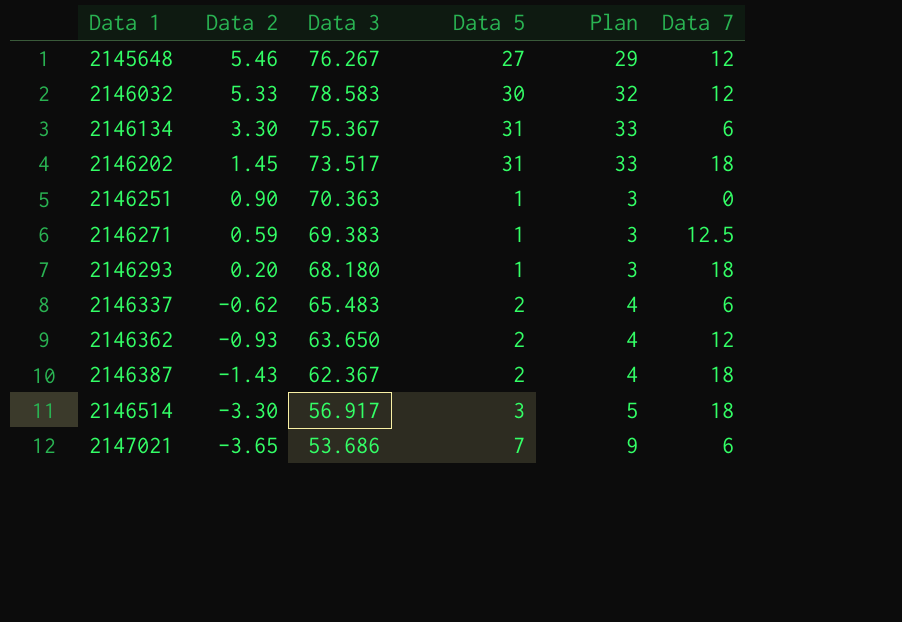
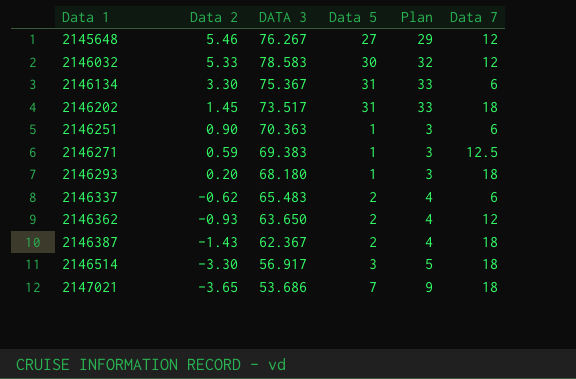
column name: Data 3 -> DATA 3
2146251 | Data 7: 0 -> 6
2147021 | Data 7: 6 -> 18

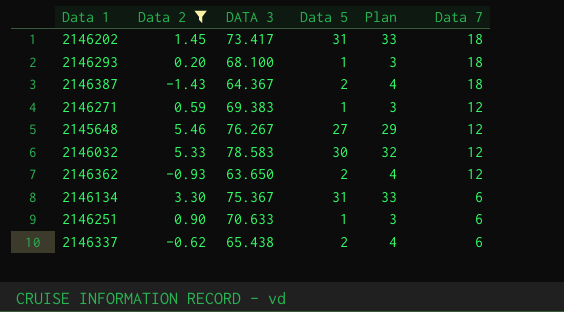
filter: none -> Data 2 >= -1.43
row order: Data 1 ascending -> Data 7 descending
2146202 | DATA 3: 73.517 -> 73.417
2146293 | DATA 3: 68.180 -> 68.100
2146387 | DATA 3: 62.367 -> 64.367
2146271 | Data 7: 12.5 -> 12
2146251 | DATA 3: 70.363 -> 70.633
2146337 | DATA 3: 65.483 -> 65.438

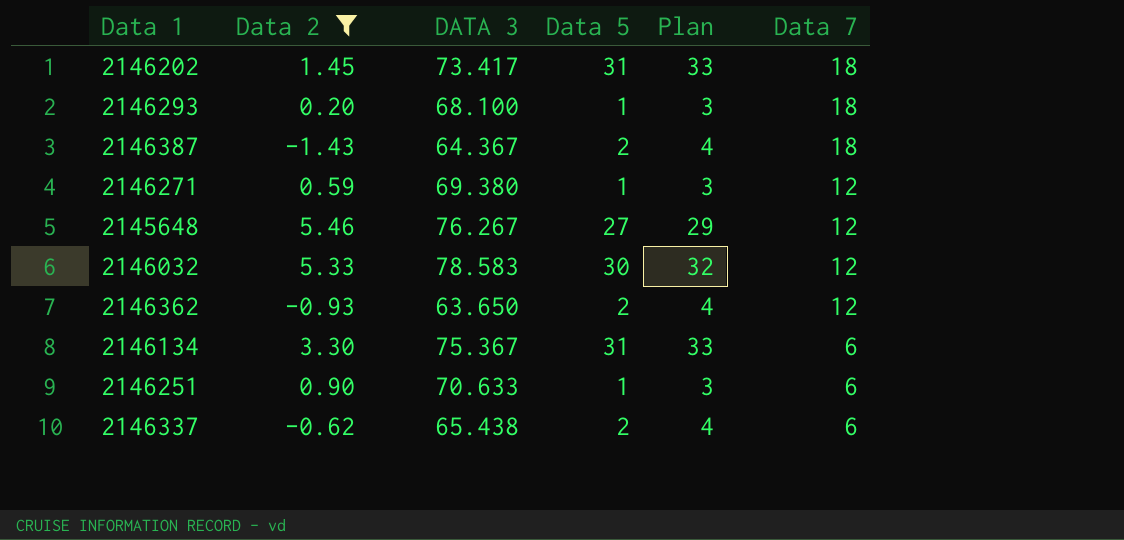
2146271 | DATA 3: 69.383 -> 69.380

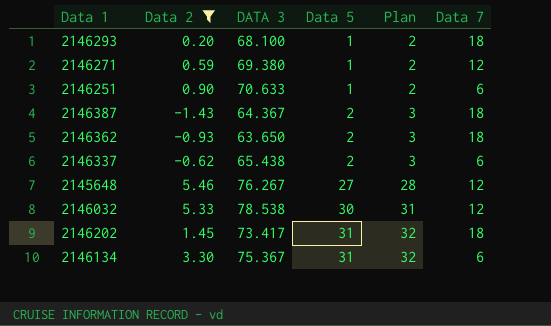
row order: Data 7 descending -> Data 5 ascending
column Plan | formula: [Data 5] + 2 -> [Data 5] + 1
2146362 | Data 7: 12 -> 18
2146032 | DATA 3: 78.583 -> 78.538

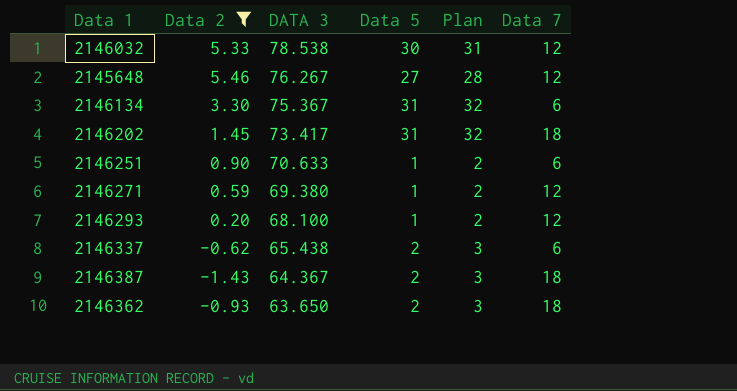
row order: Data 5 ascending -> DATA 3 descending
2146293 | Data 7: 18 -> 12

